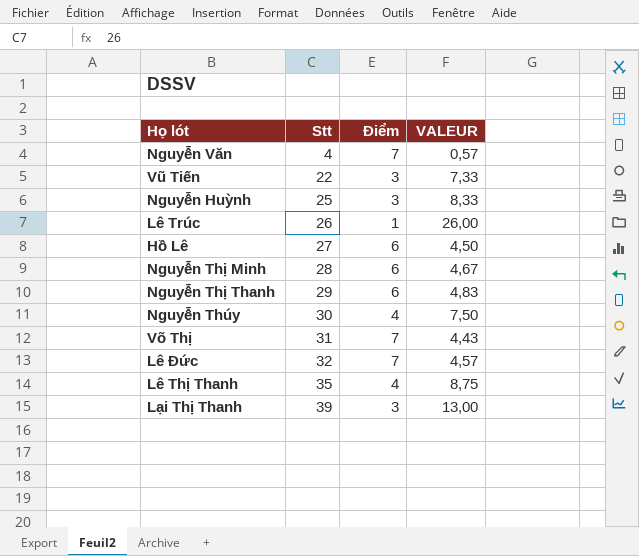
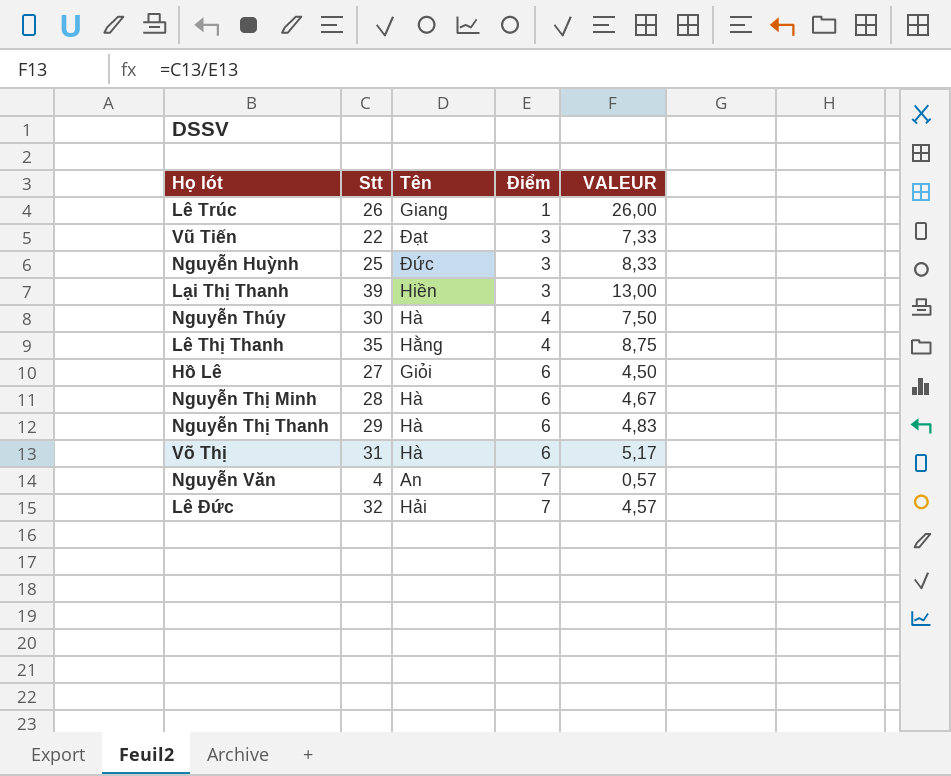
row order: Stt ascending -> Điểm ascending
column Tên | position: none -> 3
Võ Thị | Điểm: 7 -> 6
Võ Thị | VALEUR: 4,43 -> 5,17

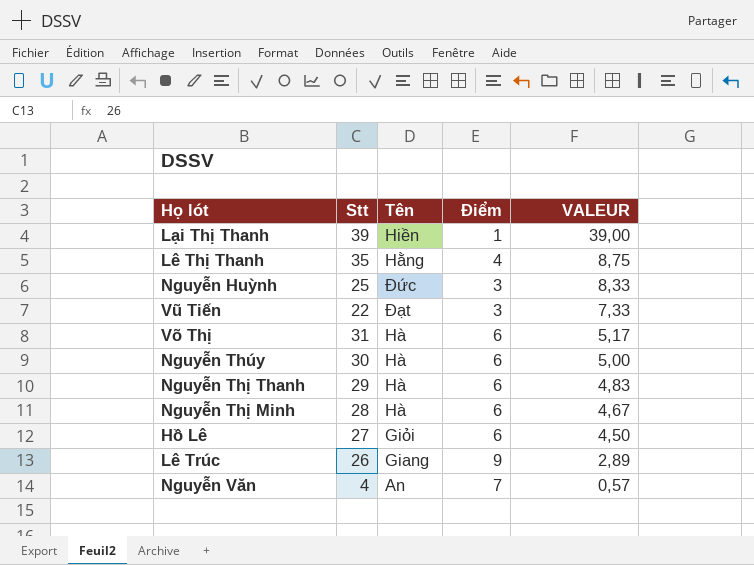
row order: Điểm ascending -> VALEUR descending
row Lê Đức: 32 | Hải | 7 | 4,57 -> none
Lại Thị Thanh | Điểm: 3 -> 1
Lại Thị Thanh | VALEUR: 13,00 -> 39,00
Nguyễn Thúy | Điểm: 4 -> 6
Nguyễn Thúy | VALEUR: 7,50 -> 5,00
Lê Trúc | Điểm: 1 -> 9
Lê Trúc | VALEUR: 26,00 -> 2,89

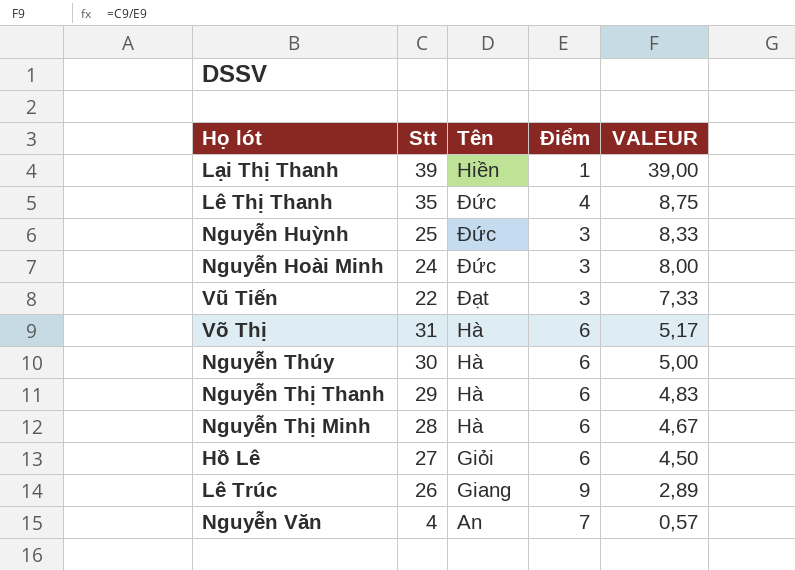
Lê Thị Thanh | Tên: Hằng -> Đức
row Nguyễn Hoài Minh: none -> 24 | Đức | 3 | 8,00

